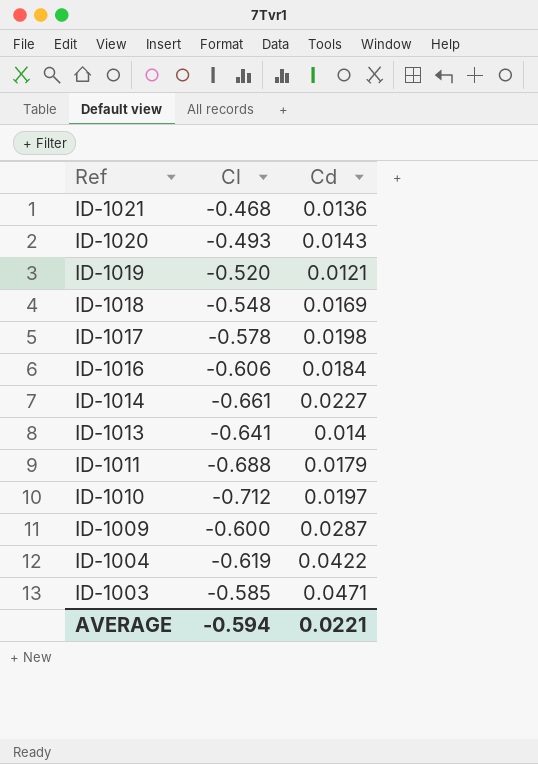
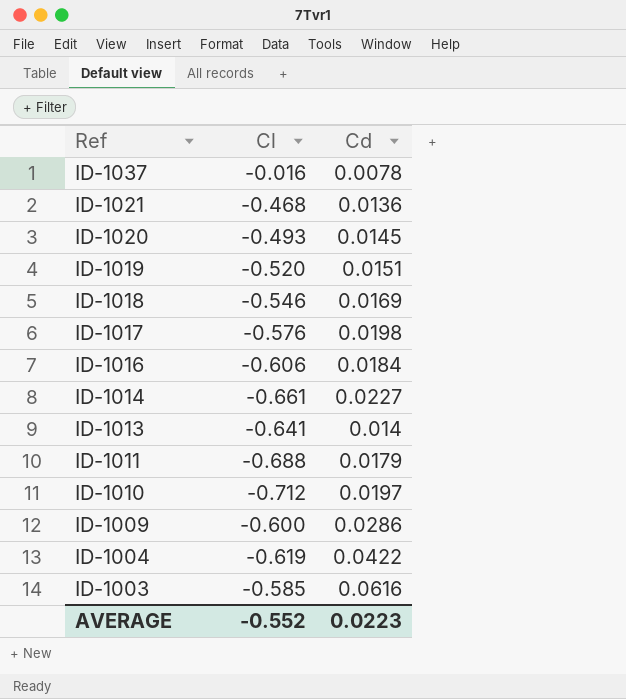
row ID-1037: none -> -0.016 | 0.0078
ID-1020 | Cd: 0.0143 -> 0.0145
ID-1019 | Cd: 0.0121 -> 0.0151
ID-1018 | Cl: -0.548 -> -0.546
ID-1017 | Cl: -0.578 -> -0.576
ID-1009 | Cd: 0.0287 -> 0.0286
ID-1003 | Cd: 0.0471 -> 0.0616
AVERAGE | Cl: -0.594 -> -0.552
AVERAGE | Cd: 0.0221 -> 0.0223

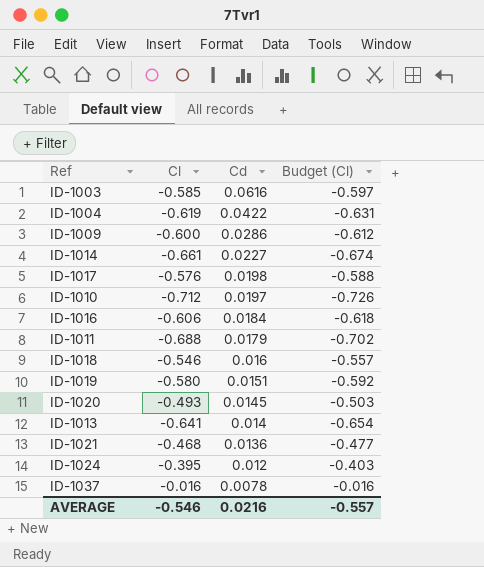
row order: Ref descending -> Cd descending
column Budget (Cl) | formula: none -> [Cl] * 1.02
ID-1018 | Cd: 0.0169 -> 0.016
ID-1019 | Cl: -0.520 -> -0.580
row ID-1024: none -> -0.395 | 0.012 | -0.403
AVERAGE | Cl: -0.552 -> -0.546
AVERAGE | Cd: 0.0223 -> 0.0216

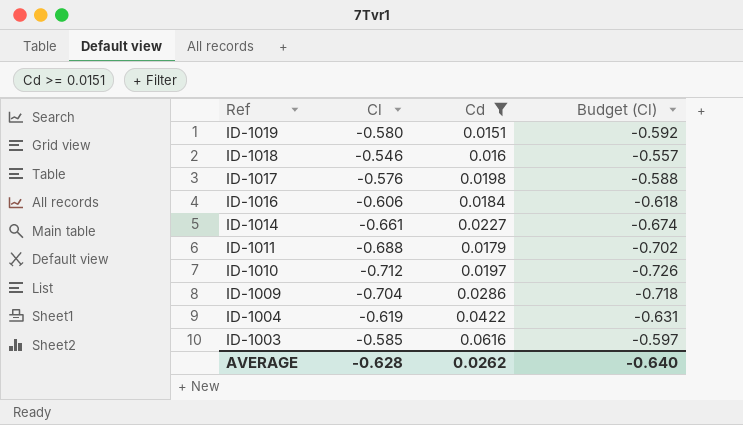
filter: none -> Cd >= 0.0151
row order: Cd descending -> Ref descending
ID-1009 | Cl: -0.600 -> -0.704
ID-1009 | Budget (Cl): -0.612 -> -0.718
AVERAGE | Cl: -0.546 -> -0.628
AVERAGE | Cd: 0.0216 -> 0.0262
AVERAGE | Budget (Cl): -0.557 -> -0.640

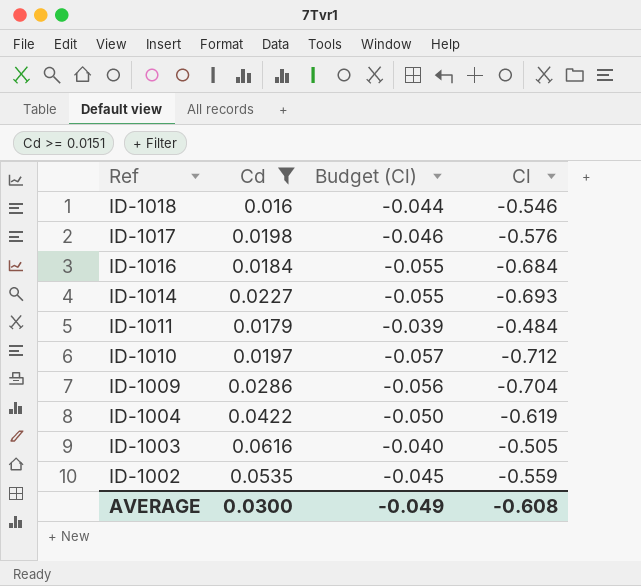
column Budget (Cl) | formula: [Cl] * 1.02 -> [Cl] * 0.08
column Cl | position: 2 -> 4
row ID-1019: -0.580 | 0.0151 | -0.592 -> none
ID-1016 | Cl: -0.606 -> -0.684
ID-1014 | Cl: -0.661 -> -0.693
ID-1011 | Cl: -0.688 -> -0.484
ID-1003 | Cl: -0.585 -> -0.505
row ID-1002: none -> 0.0535 | -0.045 | -0.559
AVERAGE | Cd: 0.0262 -> 0.0300
AVERAGE | Budget (Cl): -0.640 -> -0.049
AVERAGE | Cl: -0.628 -> -0.608

